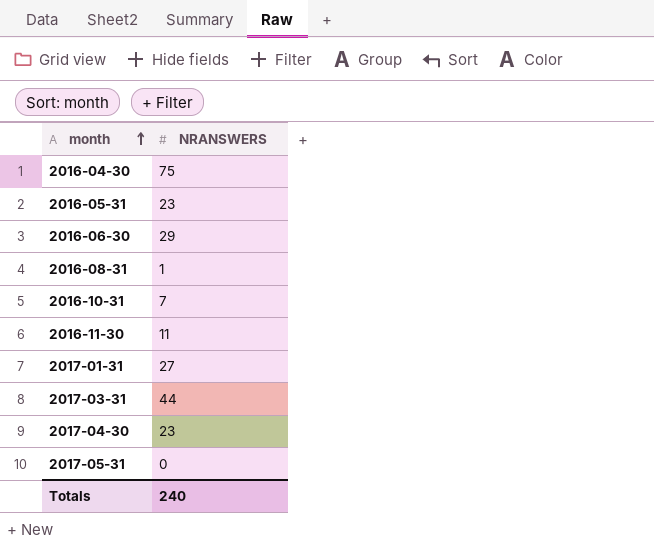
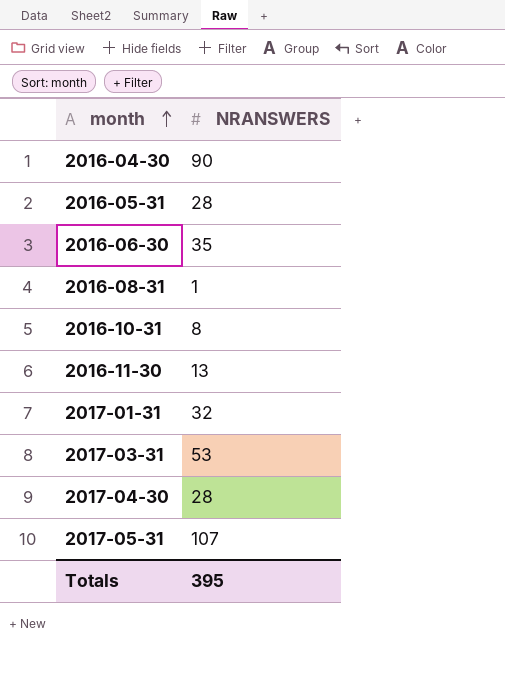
2016-04-30 | NRANSWERS: 75 -> 90
2016-05-31 | NRANSWERS: 23 -> 28
2016-06-30 | NRANSWERS: 29 -> 35
2016-10-31 | NRANSWERS: 7 -> 8
2016-11-30 | NRANSWERS: 11 -> 13
2017-01-31 | NRANSWERS: 27 -> 32
2017-03-31 | NRANSWERS: 44 -> 53
2017-04-30 | NRANSWERS: 23 -> 28
2017-05-31 | NRANSWERS: 0 -> 107
Totals | NRANSWERS: 240 -> 395

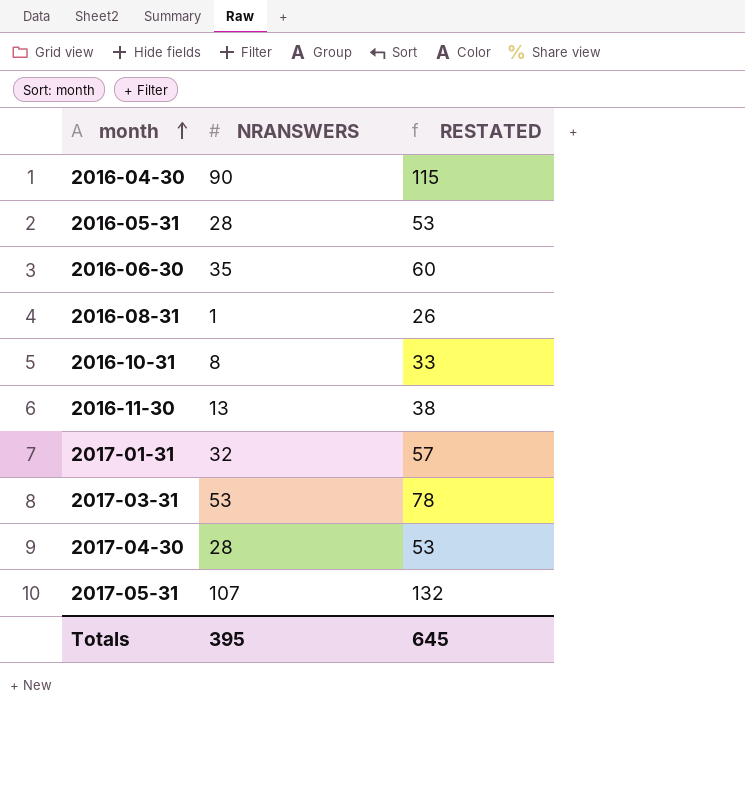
column RESTATED | formula: none -> [NRANSWERS] + 25

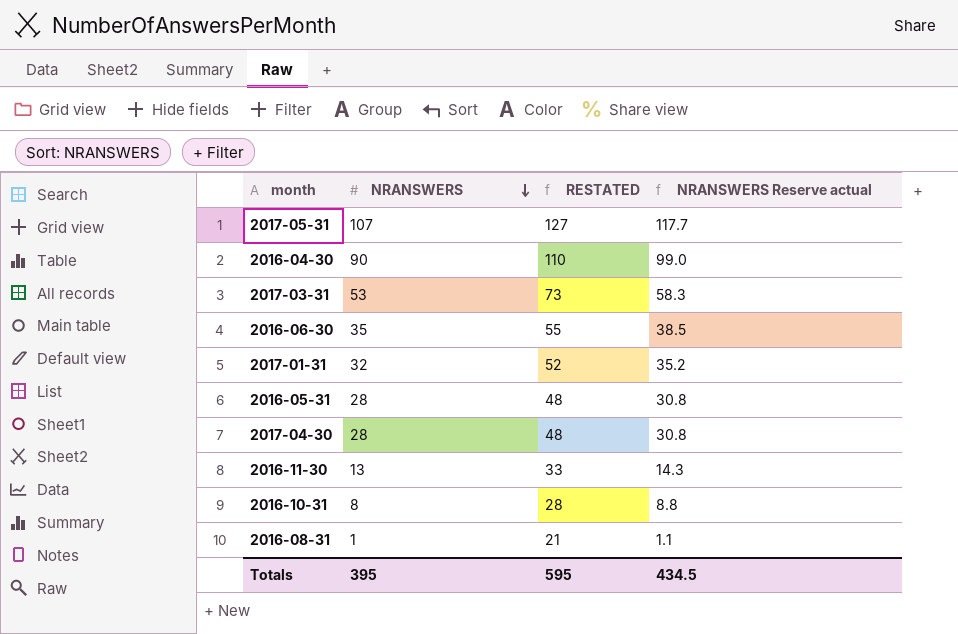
row order: month ascending -> NRANSWERS descending
column RESTATED | formula: [NRANSWERS] + 25 -> [NRANSWERS] + 20
column NRANSWERS Reserve actual | formula: none -> [NRANSWERS] * 1.1
Totals | RESTATED: 645 -> 595

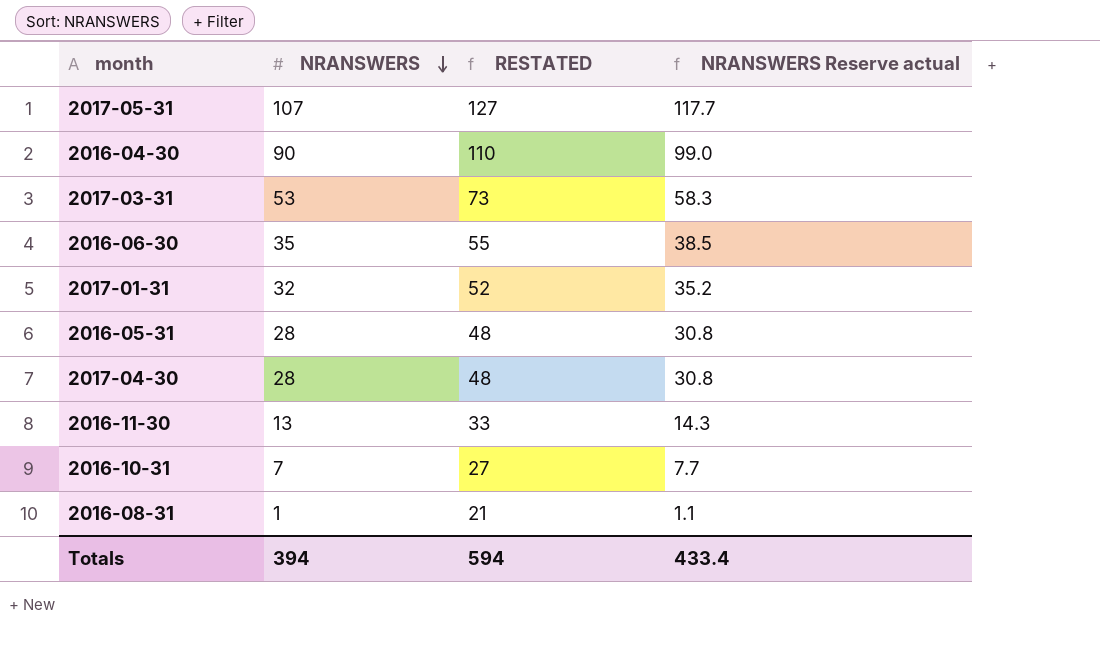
2016-10-31 | NRANSWERS: 8 -> 7
2016-10-31 | RESTATED: 28 -> 27
2016-10-31 | NRANSWERS Reserve actual: 8.8 -> 7.7
Totals | NRANSWERS: 395 -> 394
Totals | RESTATED: 595 -> 594
Totals | NRANSWERS Reserve actual: 434.5 -> 433.4

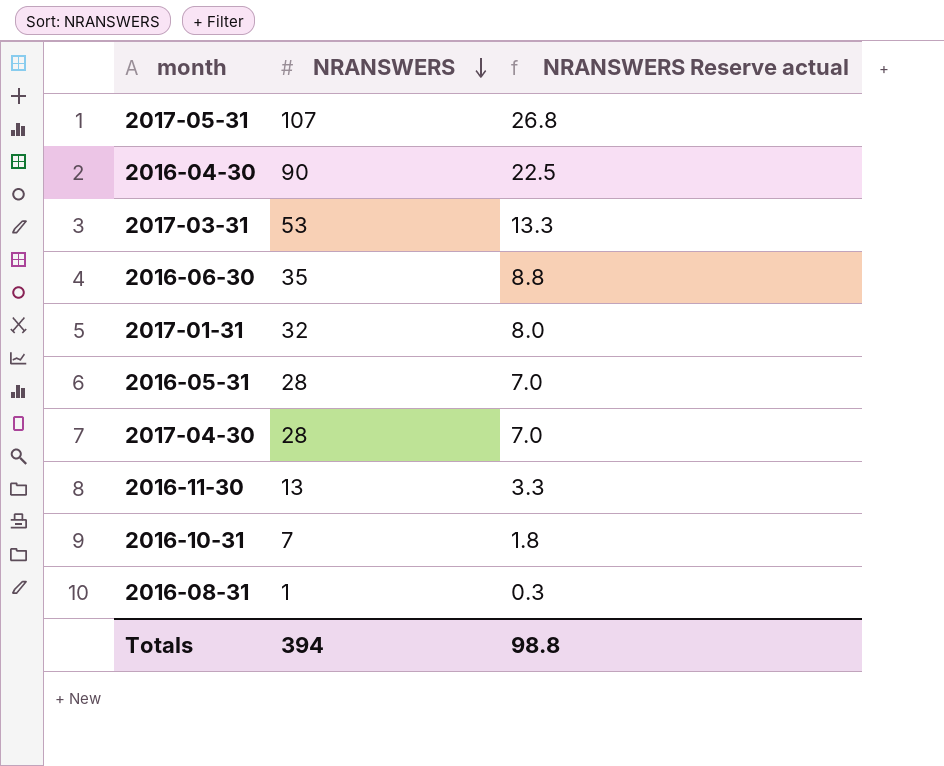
column RESTATED | formula: [NRANSWERS] + 20 -> none
column NRANSWERS Reserve actual | formula: [NRANSWERS] * 1.1 -> [NRANSWERS] * 0.25
Totals | NRANSWERS Reserve actual: 433.4 -> 98.8

